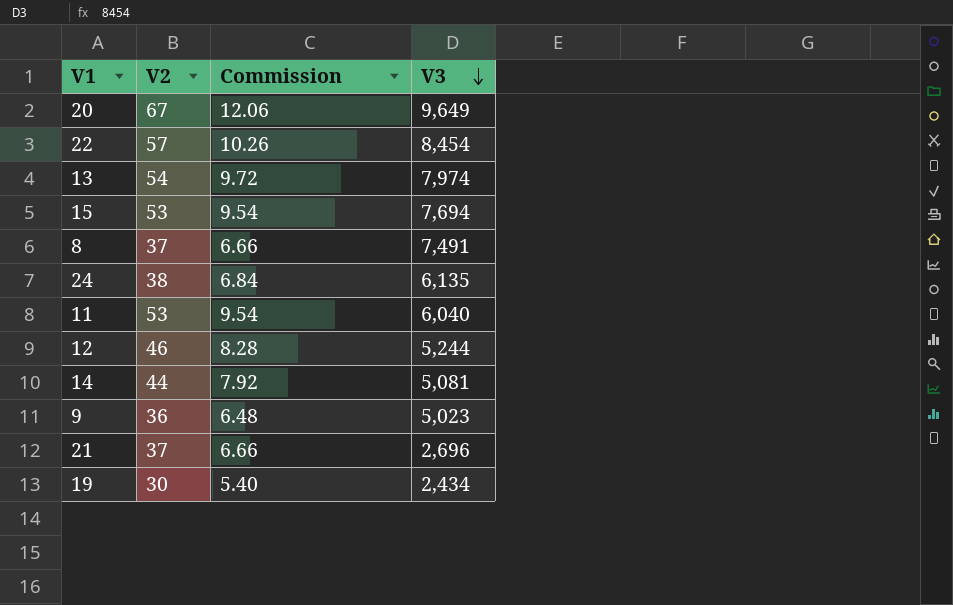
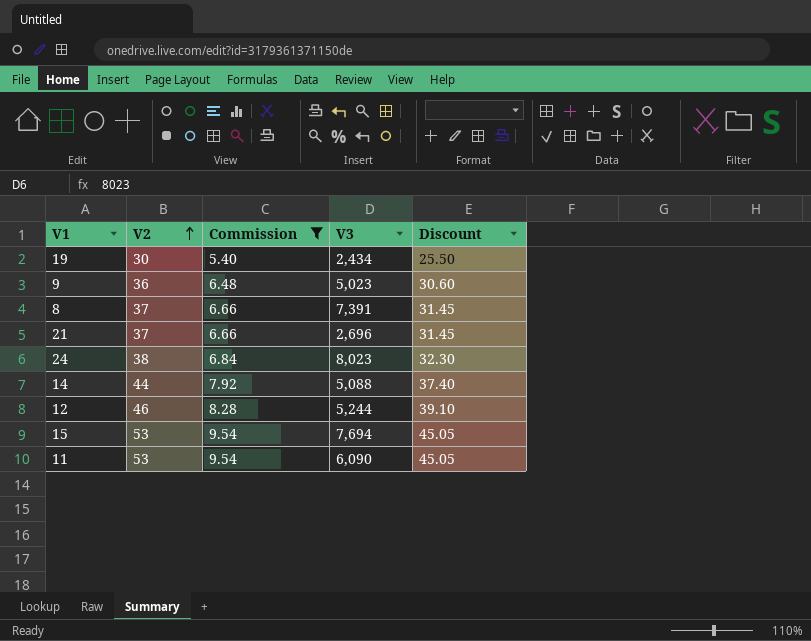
filter: none -> Commission <= 9.54
row order: V3 descending -> V2 ascending
column Discount | formula: none -> [V2] * 0.85
8 | V3: 7,491 -> 7,391
24 | V3: 6,135 -> 8,023
14 | V3: 5,081 -> 5,088
11 | V3: 6,040 -> 6,090

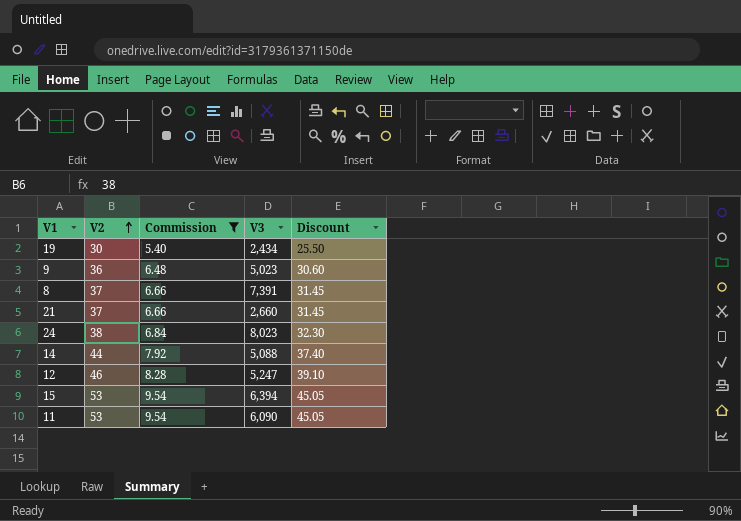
21 | V3: 2,696 -> 2,660
12 | V3: 5,244 -> 5,247
15 | V3: 7,694 -> 6,394

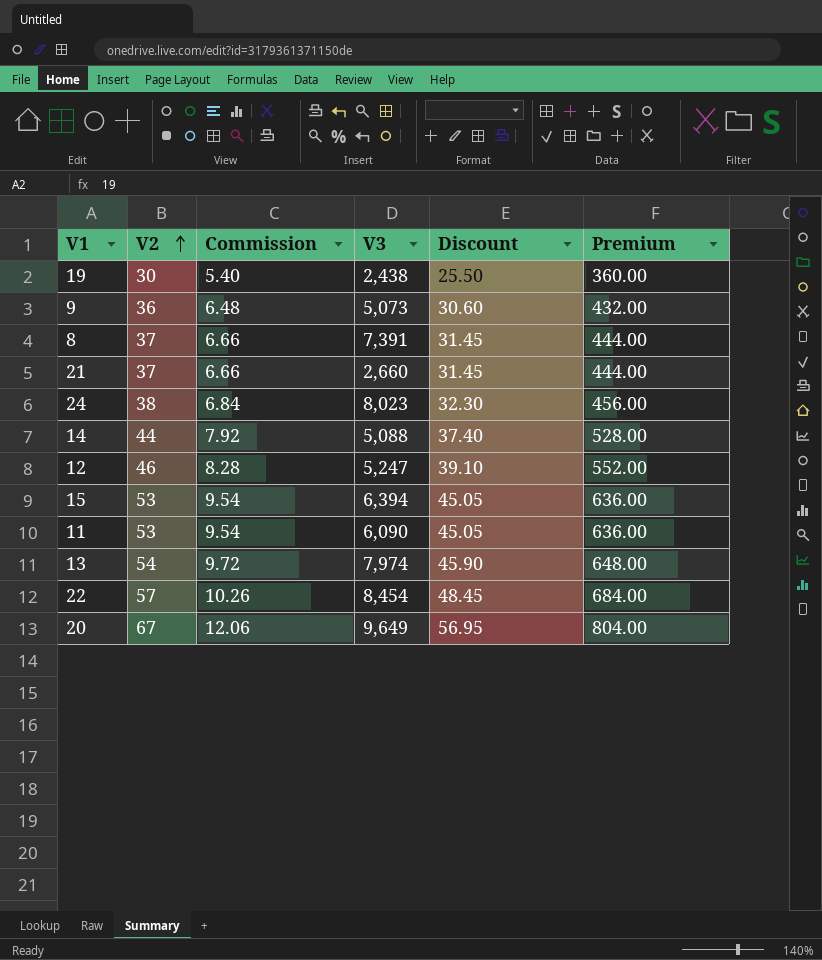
filter: Commission <= 9.54 -> none
column Premium | formula: none -> [V2] * 12
19 | V3: 2,434 -> 2,438
9 | V3: 5,023 -> 5,073

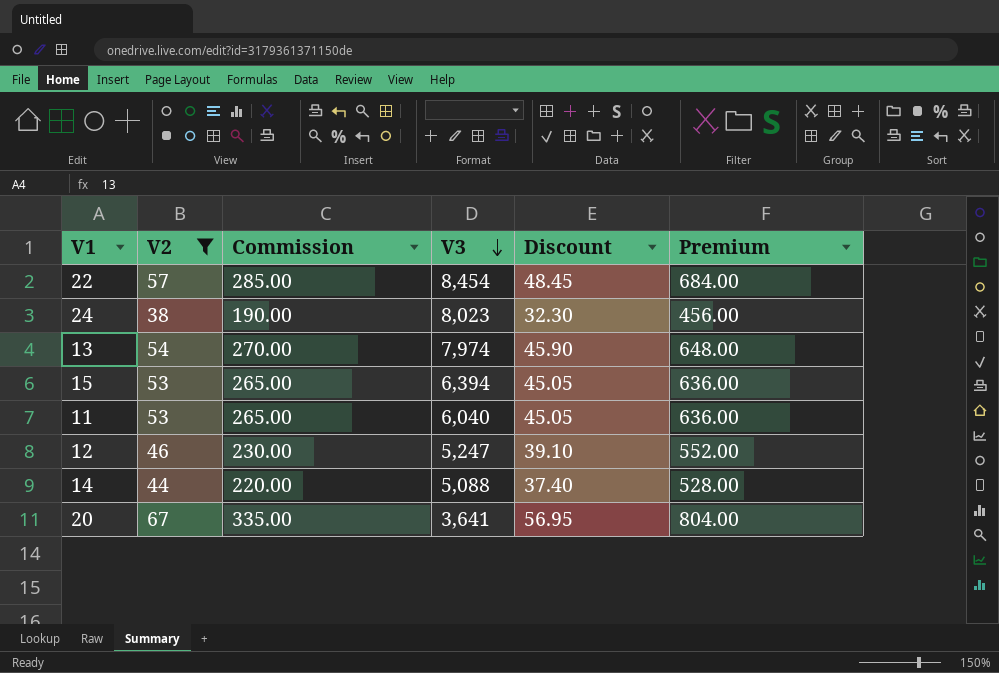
filter: none -> V2 >= 38
row order: V2 ascending -> V3 descending
column Commission | formula: [V2] * 0.18 -> [V2] * 5
11 | V3: 6,090 -> 6,040
20 | V3: 9,649 -> 3,641

